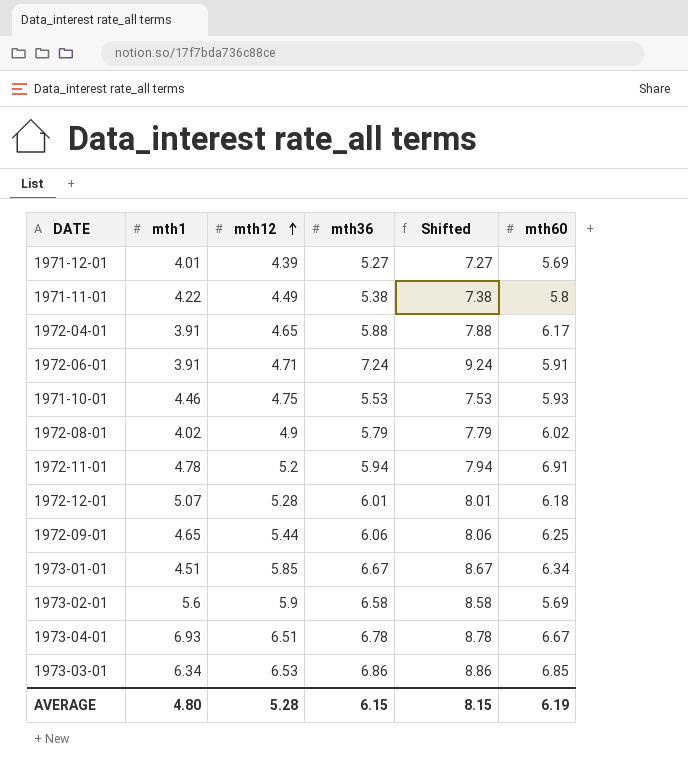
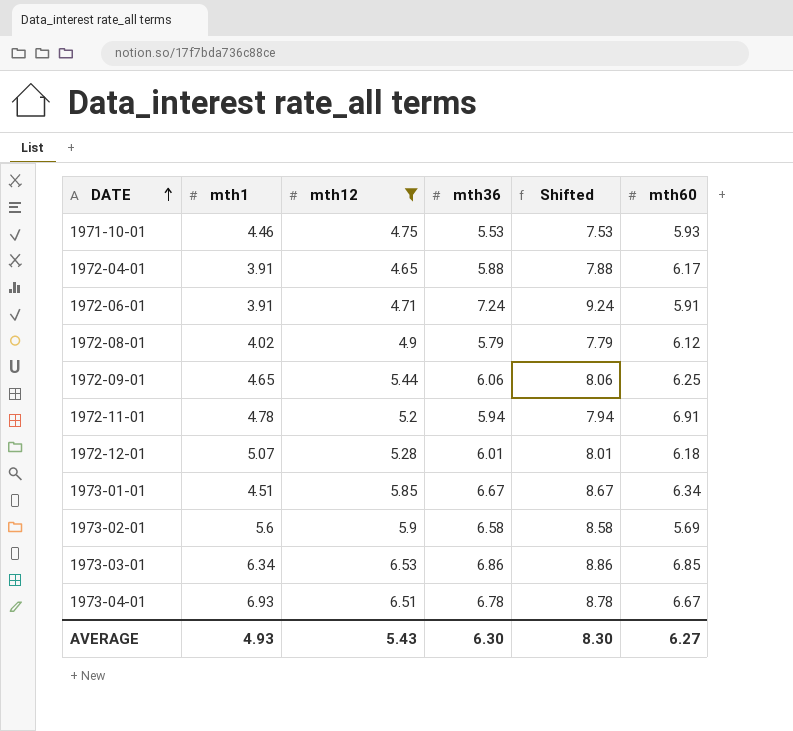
filter: none -> mth12 >= 4.65
row order: mth12 ascending -> DATE ascending
1972-08-01 | mth60: 6.02 -> 6.12
AVERAGE | mth1: 4.80 -> 4.93
AVERAGE | mth12: 5.28 -> 5.43
AVERAGE | mth36: 6.15 -> 6.30
AVERAGE | Shifted: 8.15 -> 8.30
AVERAGE | mth60: 6.19 -> 6.27

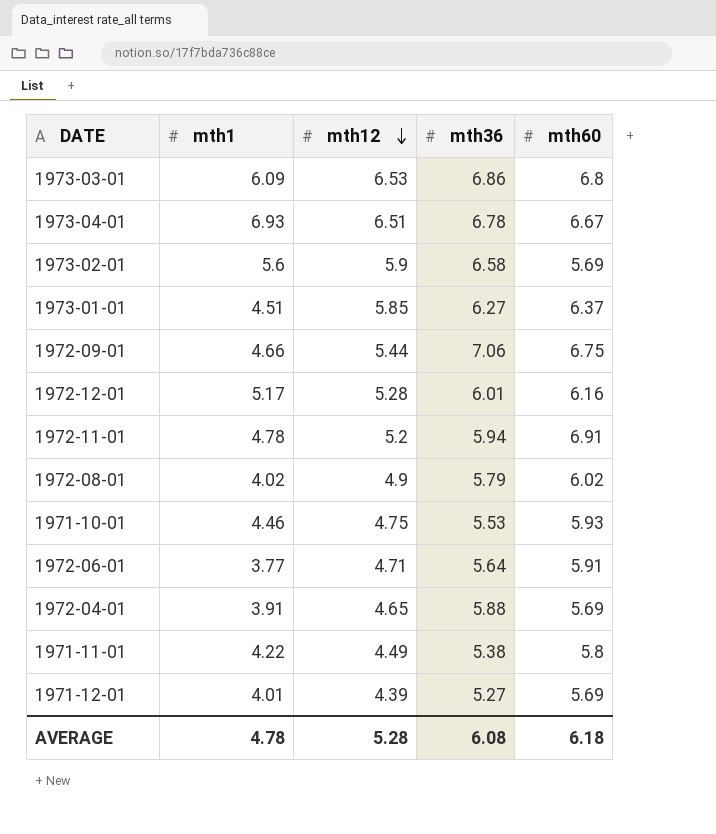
filter: mth12 >= 4.65 -> none
row order: DATE ascending -> mth12 descending
column Shifted | formula: [mth36] + 2 -> none
1973-03-01 | mth1: 6.34 -> 6.09
1973-03-01 | mth60: 6.85 -> 6.8
1973-01-01 | mth36: 6.67 -> 6.27
1973-01-01 | mth60: 6.34 -> 6.37
1972-09-01 | mth1: 4.65 -> 4.66
1972-09-01 | mth36: 6.06 -> 7.06
1972-09-01 | mth60: 6.25 -> 6.75
1972-12-01 | mth1: 5.07 -> 5.17
1972-12-01 | mth60: 6.18 -> 6.16
1972-08-01 | mth60: 6.12 -> 6.02
1972-06-01 | mth1: 3.91 -> 3.77
1972-06-01 | mth36: 7.24 -> 5.64
1972-04-01 | mth60: 6.17 -> 5.69
AVERAGE | mth1: 4.93 -> 4.78
AVERAGE | mth12: 5.43 -> 5.28
AVERAGE | mth36: 6.30 -> 6.08
AVERAGE | mth60: 6.27 -> 6.18

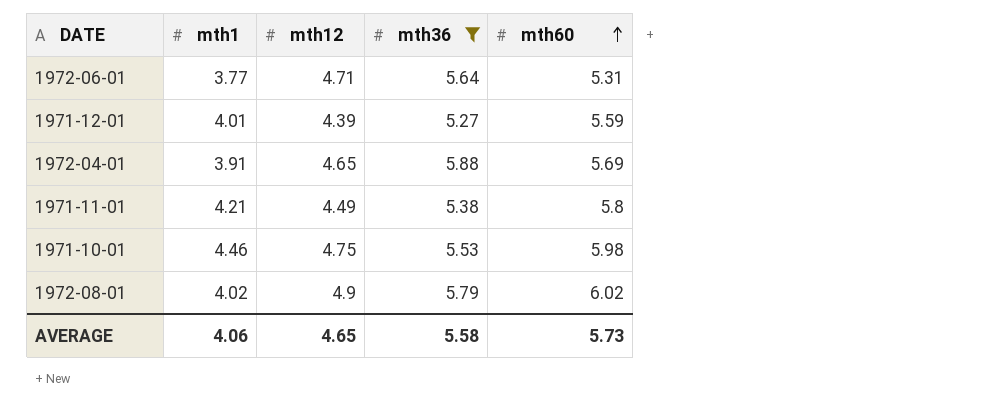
filter: none -> mth36 <= 5.88
row order: mth12 descending -> mth60 ascending
1972-06-01 | mth60: 5.91 -> 5.31
1971-12-01 | mth60: 5.69 -> 5.59
1971-11-01 | mth1: 4.22 -> 4.21
1971-10-01 | mth60: 5.93 -> 5.98
AVERAGE | mth1: 4.78 -> 4.06
AVERAGE | mth12: 5.28 -> 4.65
AVERAGE | mth36: 6.08 -> 5.58
AVERAGE | mth60: 6.18 -> 5.73

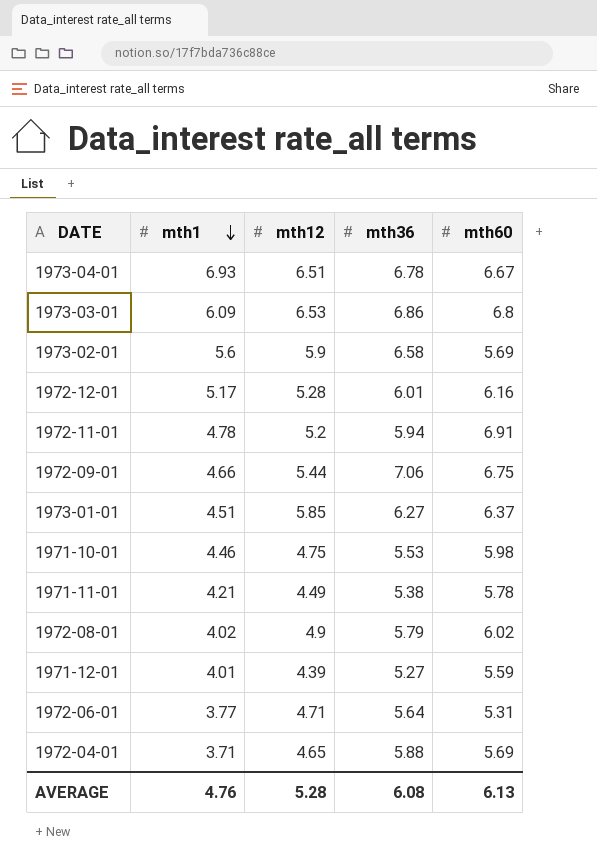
filter: mth36 <= 5.88 -> none
row order: mth60 ascending -> mth1 descending
1971-11-01 | mth60: 5.8 -> 5.78
1972-04-01 | mth1: 3.91 -> 3.71
AVERAGE | mth1: 4.06 -> 4.76
AVERAGE | mth12: 4.65 -> 5.28
AVERAGE | mth36: 5.58 -> 6.08
AVERAGE | mth60: 5.73 -> 6.13

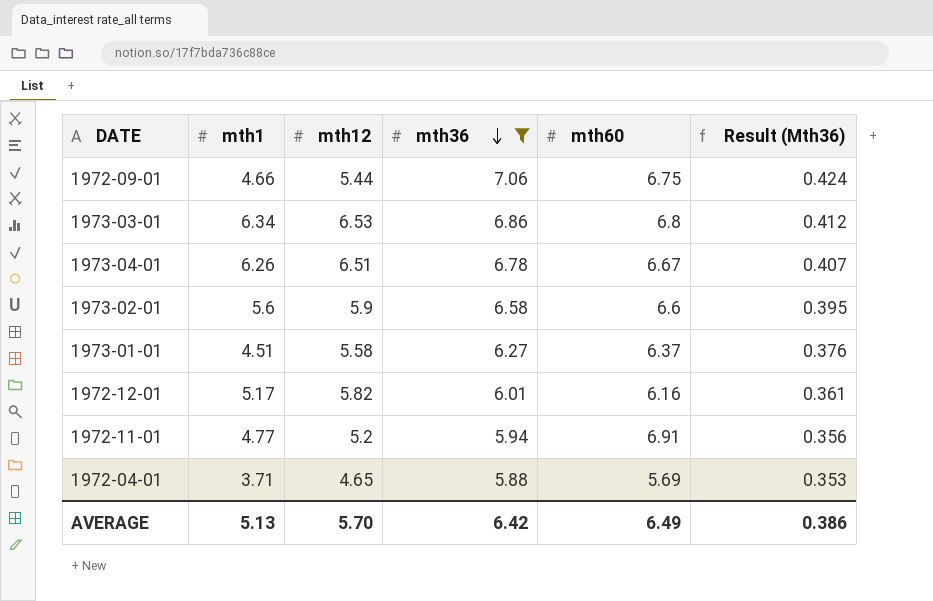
filter: none -> mth36 >= 5.88
row order: mth1 descending -> mth36 descending
column Result (Mth36) | formula: none -> [mth36] * 0.06
1973-03-01 | mth1: 6.09 -> 6.34
1973-04-01 | mth1: 6.93 -> 6.26
1973-02-01 | mth60: 5.69 -> 6.6
1973-01-01 | mth12: 5.85 -> 5.58
1972-12-01 | mth12: 5.28 -> 5.82
1972-11-01 | mth1: 4.78 -> 4.77
AVERAGE | mth1: 4.76 -> 5.13
AVERAGE | mth12: 5.28 -> 5.70
AVERAGE | mth36: 6.08 -> 6.42
AVERAGE | mth60: 6.13 -> 6.49

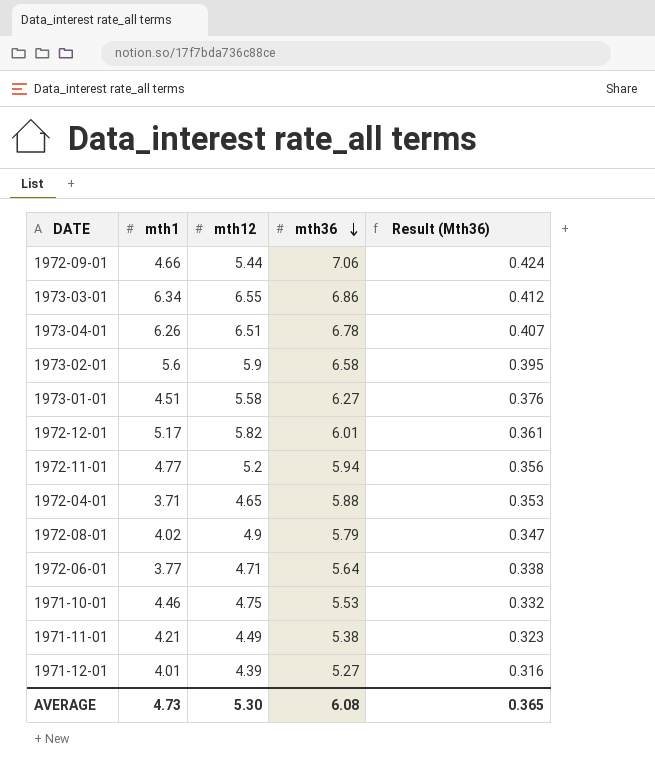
filter: mth36 >= 5.88 -> none
column mth60 | position: 5 -> none
1973-03-01 | mth12: 6.53 -> 6.55
AVERAGE | mth1: 5.13 -> 4.73
AVERAGE | mth12: 5.70 -> 5.30
AVERAGE | mth36: 6.42 -> 6.08
AVERAGE | Result (Mth36): 0.386 -> 0.365

